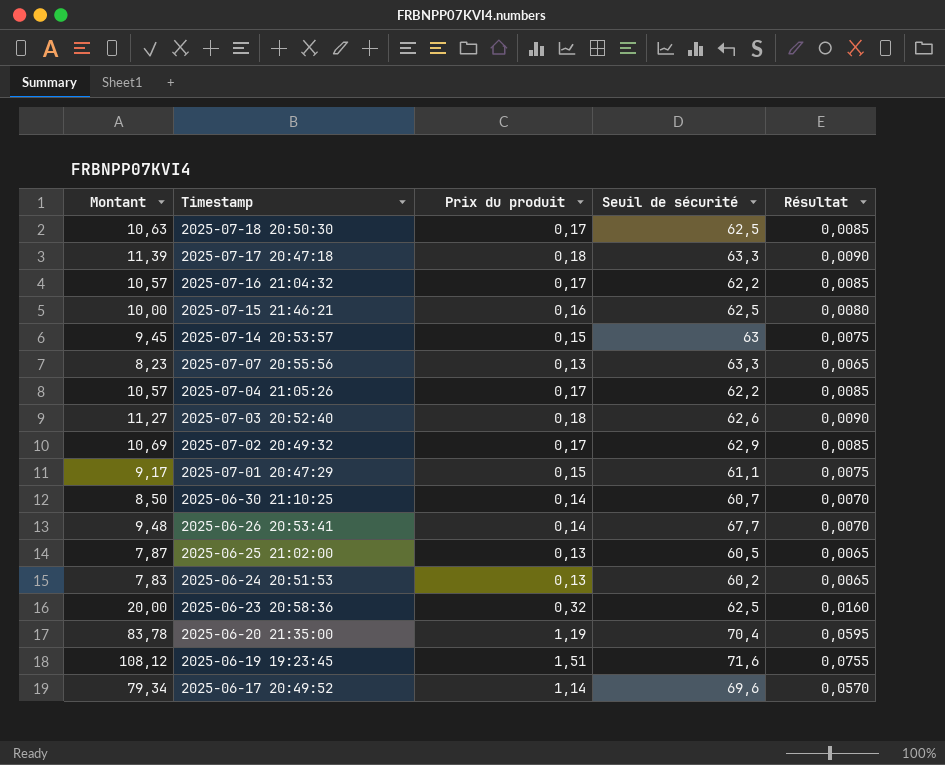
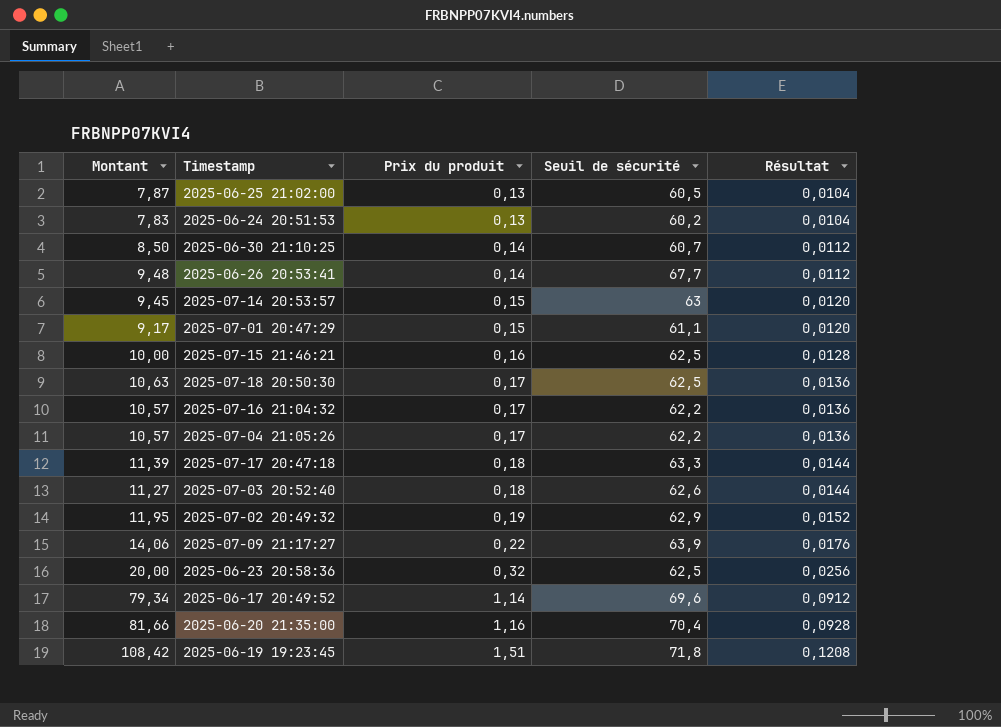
row order: Timestamp descending -> Prix du produit ascending
column Résultat | formula: [Prix du produit] * 0,05 -> [Prix du produit] * 0,08
row 2025-07-07 20:55:56: 8,23 | 0,13 | 63,3 | 0,0065 -> none
2025-07-02 20:49:32 | Montant: 10,69 -> 11,95
2025-07-02 20:49:32 | Prix du produit: 0,17 -> 0,19
row 2025-07-09 21:17:27: none -> 14,06 | 0,22 | 63,9 | 0,0176
2025-06-20 21:35:00 | Montant: 83,78 -> 81,66
2025-06-20 21:35:00 | Prix du produit: 1,19 -> 1,16
2025-06-19 19:23:45 | Montant: 108,12 -> 108,42
2025-06-19 19:23:45 | Seuil de sécurité: 71,6 -> 71,8

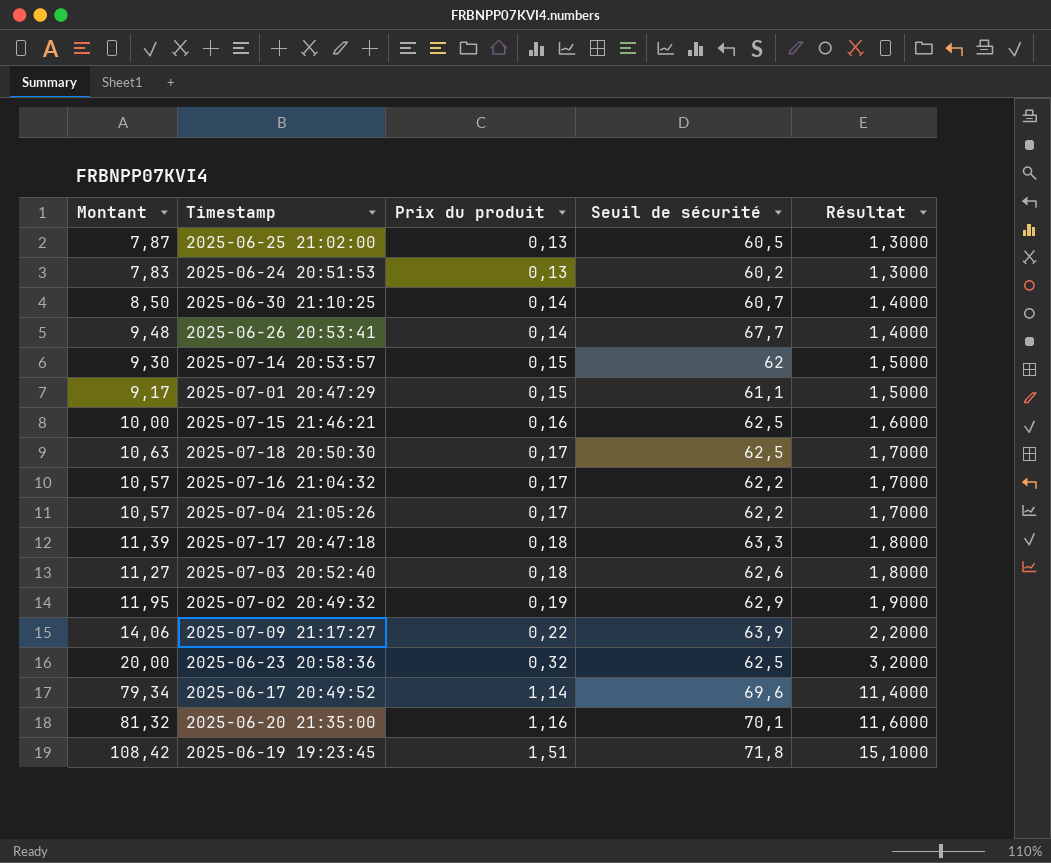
column Résultat | formula: [Prix du produit] * 0,08 -> [Prix du produit] * 10
2025-07-14 20:53:57 | Montant: 9,45 -> 9,30
2025-07-14 20:53:57 | Seuil de sécurité: 63 -> 62
2025-06-20 21:35:00 | Montant: 81,66 -> 81,32
2025-06-20 21:35:00 | Seuil de sécurité: 70,4 -> 70,1

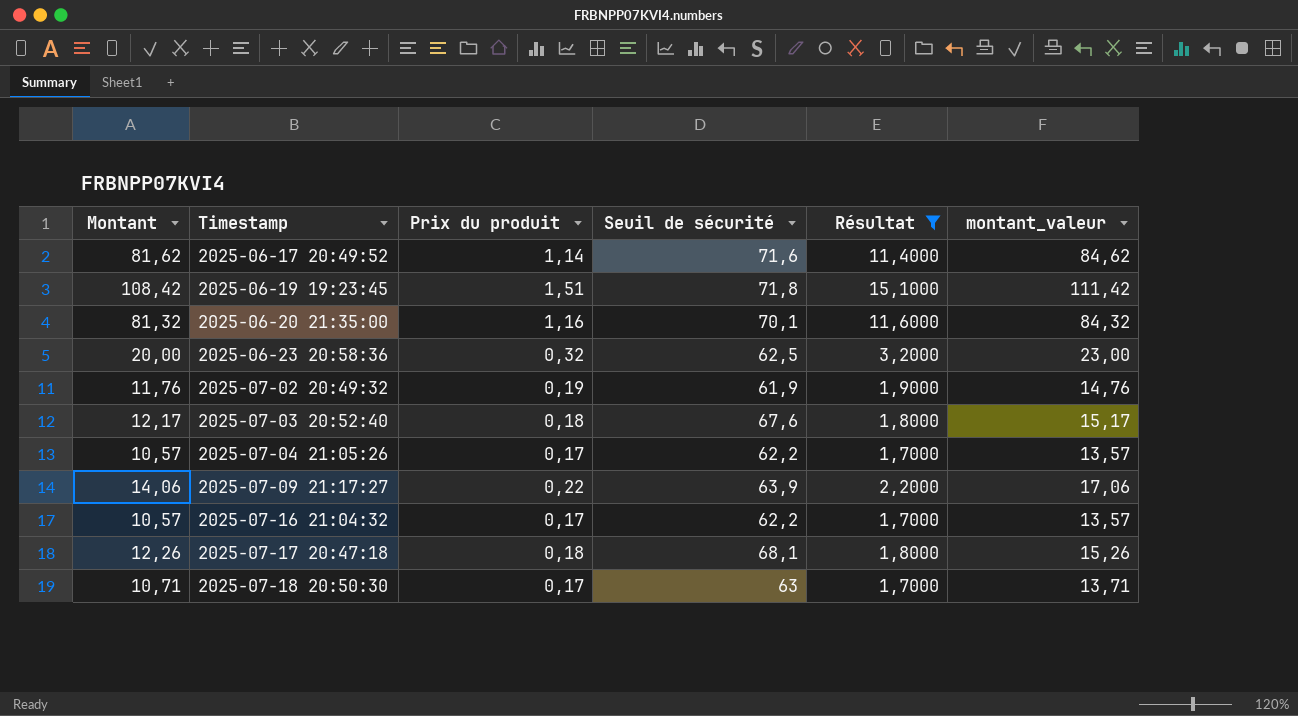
filter: none -> Résultat >= 1,7000
row order: Prix du produit ascending -> Timestamp ascending
column montant_valeur | formula: none -> [Montant] + 3
2025-06-17 20:49:52 | Montant: 79,34 -> 81,62
2025-06-17 20:49:52 | Seuil de sécurité: 69,6 -> 71,6
2025-07-02 20:49:32 | Montant: 11,95 -> 11,76
2025-07-02 20:49:32 | Seuil de sécurité: 62,9 -> 61,9
2025-07-03 20:52:40 | Montant: 11,27 -> 12,17
2025-07-03 20:52:40 | Seuil de sécurité: 62,6 -> 67,6
2025-07-17 20:47:18 | Montant: 11,39 -> 12,26
2025-07-17 20:47:18 | Seuil de sécurité: 63,3 -> 68,1
2025-07-18 20:50:30 | Montant: 10,63 -> 10,71
2025-07-18 20:50:30 | Seuil de sécurité: 62,5 -> 63

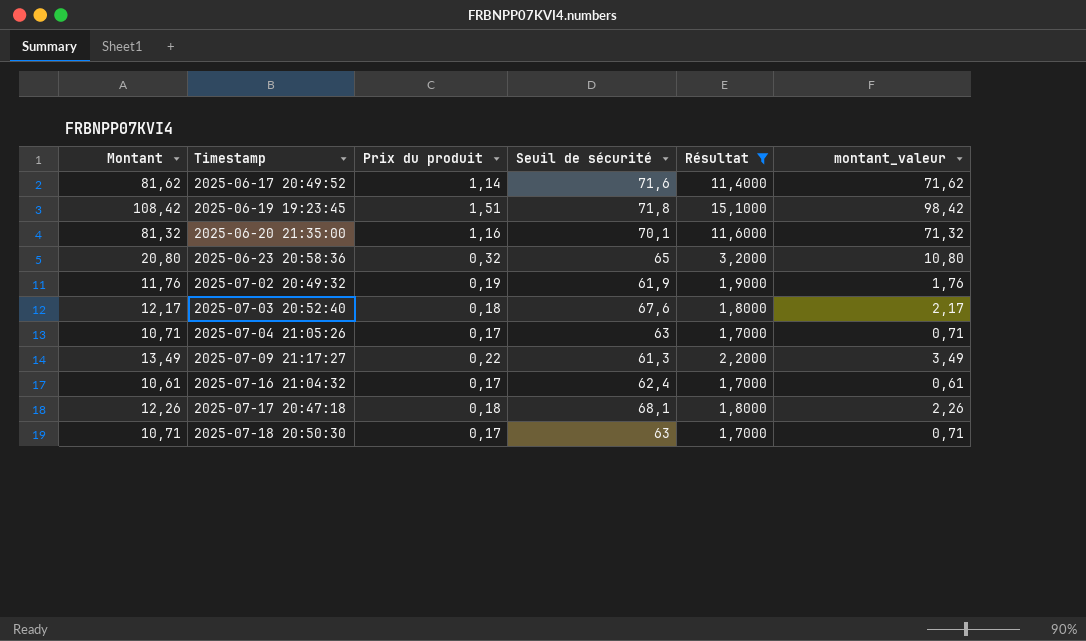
column montant_valeur | formula: [Montant] + 3 -> [Montant] - 10
2025-06-23 20:58:36 | Montant: 20,00 -> 20,80
2025-06-23 20:58:36 | Seuil de sécurité: 62,5 -> 65
2025-07-04 21:05:26 | Montant: 10,57 -> 10,71
2025-07-04 21:05:26 | Seuil de sécurité: 62,2 -> 63
2025-07-09 21:17:27 | Montant: 14,06 -> 13,49
2025-07-09 21:17:27 | Seuil de sécurité: 63,9 -> 61,3
2025-07-16 21:04:32 | Montant: 10,57 -> 10,61
2025-07-16 21:04:32 | Seuil de sécurité: 62,2 -> 62,4

